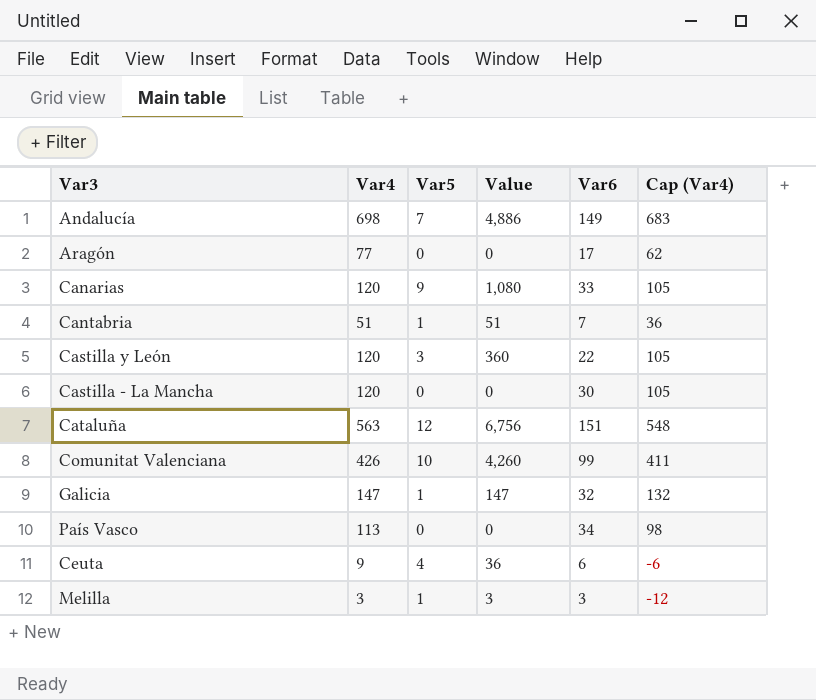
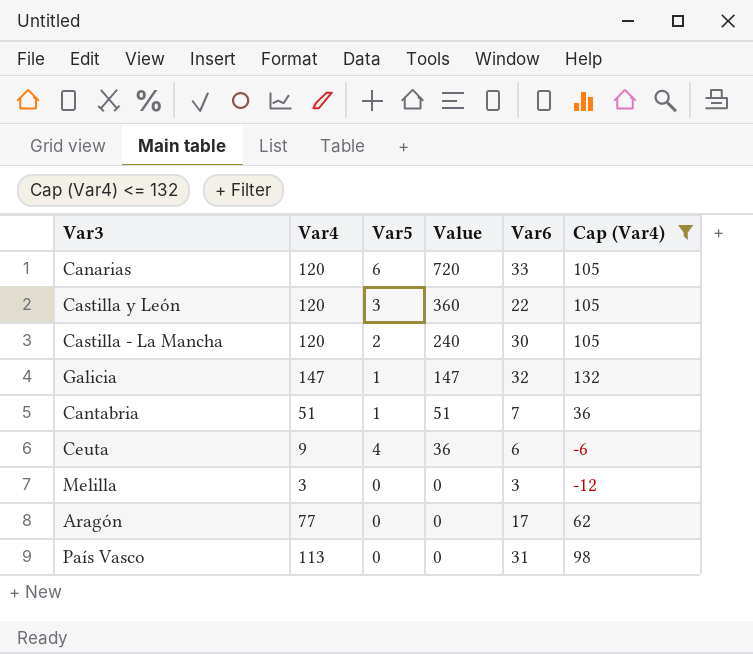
filter: none -> Cap (Var4) <= 132
row order: none -> Value descending
Canarias | Var5: 9 -> 6
Canarias | Value: 1,080 -> 720
Castilla - La Mancha | Var5: 0 -> 2
Castilla - La Mancha | Value: 0 -> 240
Melilla | Var5: 1 -> 0
Melilla | Value: 3 -> 0
País Vasco | Var6: 34 -> 31

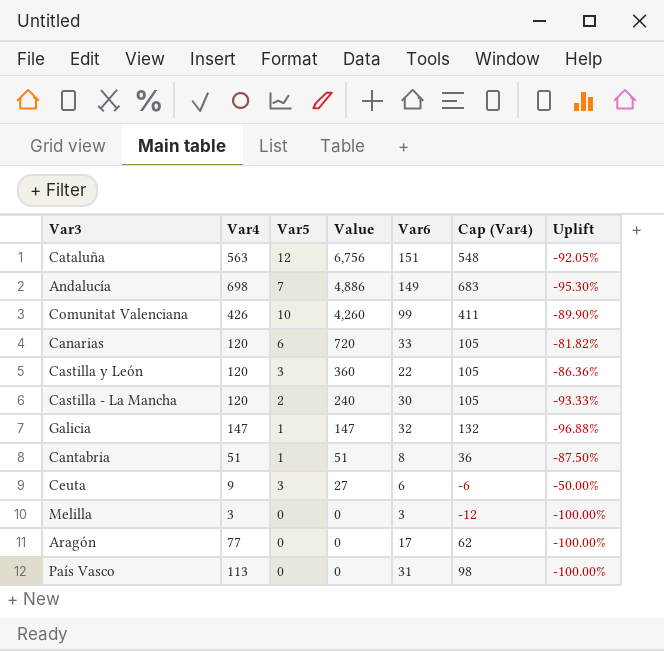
filter: Cap (Var4) <= 132 -> none
column Uplift | formula: none -> ([Var5] - [Var6]) / [Var6]
Cantabria | Var6: 7 -> 8
Ceuta | Var5: 4 -> 3
Ceuta | Value: 36 -> 27

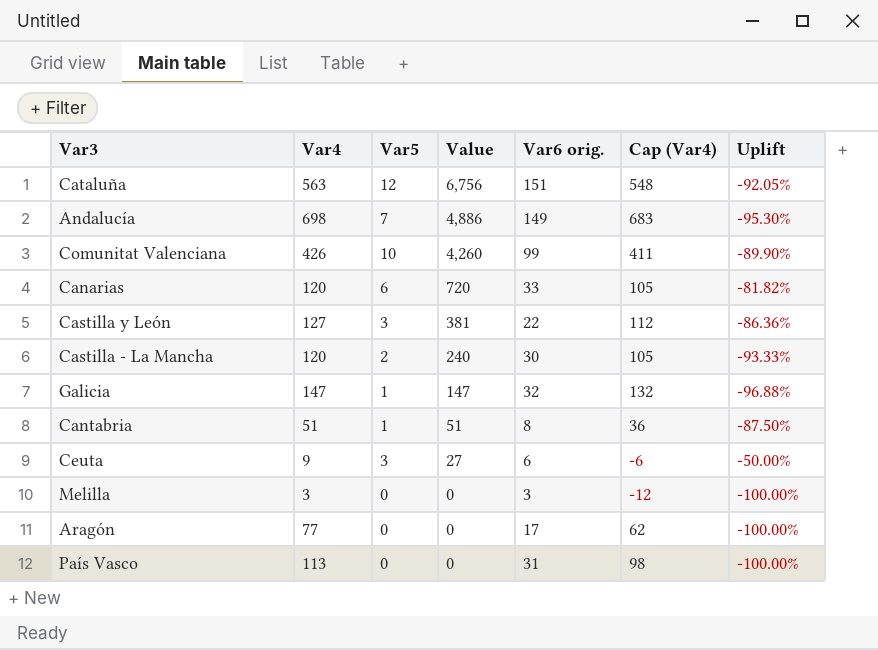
column name: Var6 -> Var6 orig.
Castilla y León | Var4: 120 -> 127
Castilla y León | Value: 360 -> 381
Castilla y León | Cap (Var4): 105 -> 112

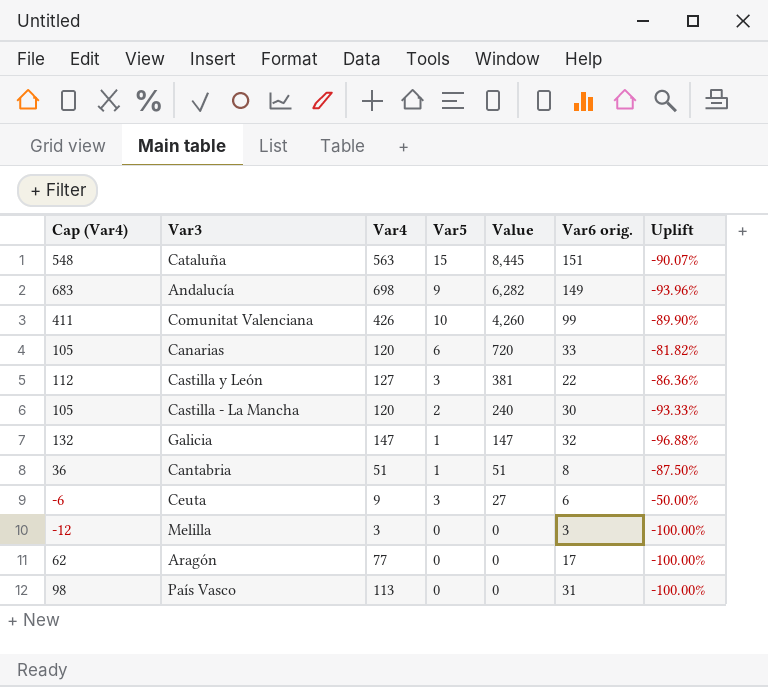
column Cap (Var4) | position: 6 -> 1
Cataluña | Var5: 12 -> 15
Cataluña | Value: 6,756 -> 8,445
Cataluña | Uplift: -92.05% -> -90.07%
Andalucía | Var5: 7 -> 9
Andalucía | Value: 4,886 -> 6,282
Andalucía | Uplift: -95.30% -> -93.96%

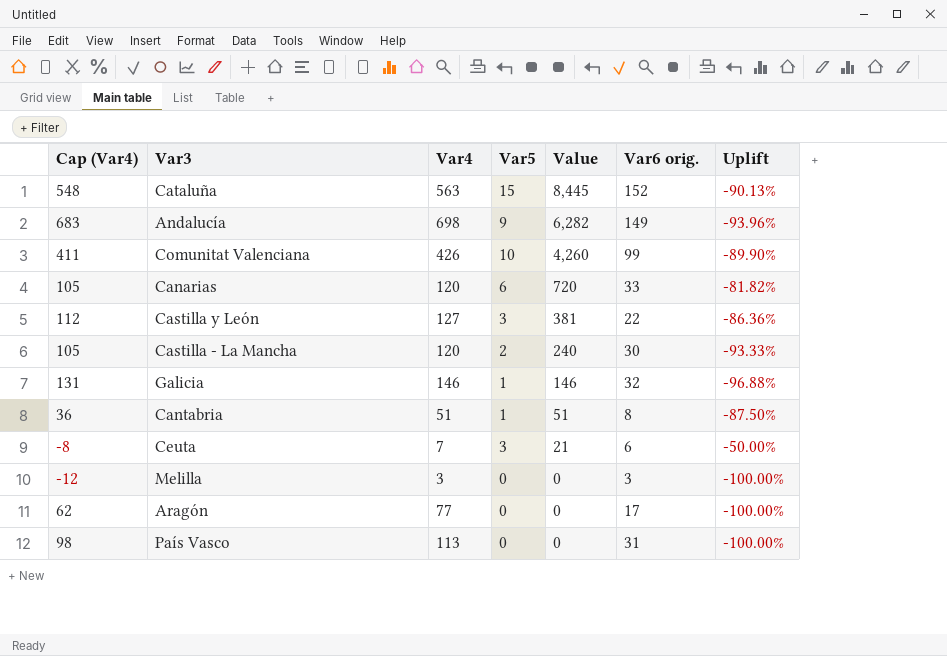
Cataluña | Var6 orig.: 151 -> 152
Cataluña | Uplift: -90.07% -> -90.13%
Galicia | Cap (Var4): 132 -> 131
Galicia | Var4: 147 -> 146
Galicia | Value: 147 -> 146
Ceuta | Cap (Var4): -6 -> -8
Ceuta | Var4: 9 -> 7
Ceuta | Value: 27 -> 21

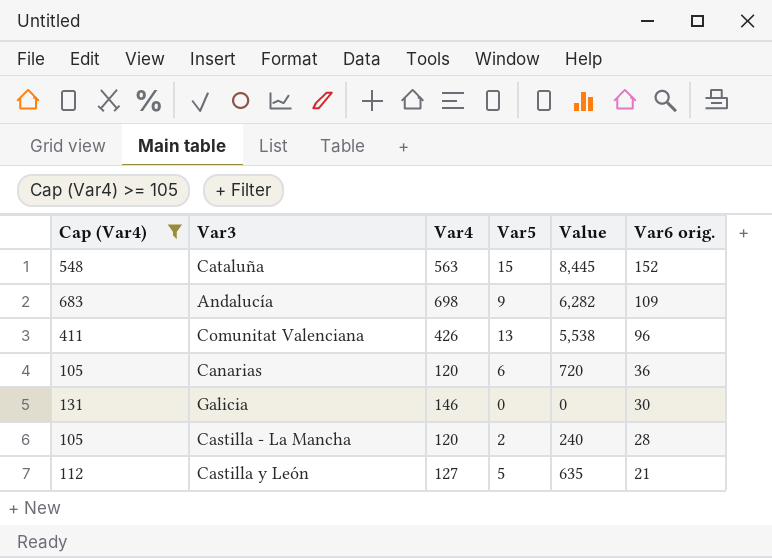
filter: none -> Cap (Var4) >= 105
row order: Value descending -> Var6 orig. descending
column Uplift | formula: ([Var5] - [Var6 orig.]) / [Var6 orig.] -> none
Andalucía | Var6 orig.: 149 -> 109
Comunitat Valenciana | Var5: 10 -> 13
Comunitat Valenciana | Value: 4,260 -> 5,538
Comunitat Valenciana | Var6 orig.: 99 -> 96
Canarias | Var6 orig.: 33 -> 36
Galicia | Var5: 1 -> 0
Galicia | Value: 146 -> 0
Galicia | Var6 orig.: 32 -> 30
Castilla - La Mancha | Var6 orig.: 30 -> 28
Castilla y León | Var5: 3 -> 5
Castilla y León | Value: 381 -> 635
Castilla y León | Var6 orig.: 22 -> 21

